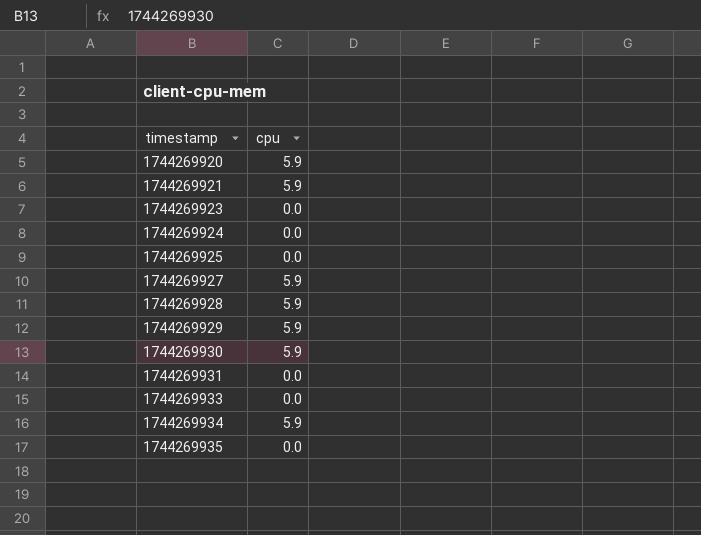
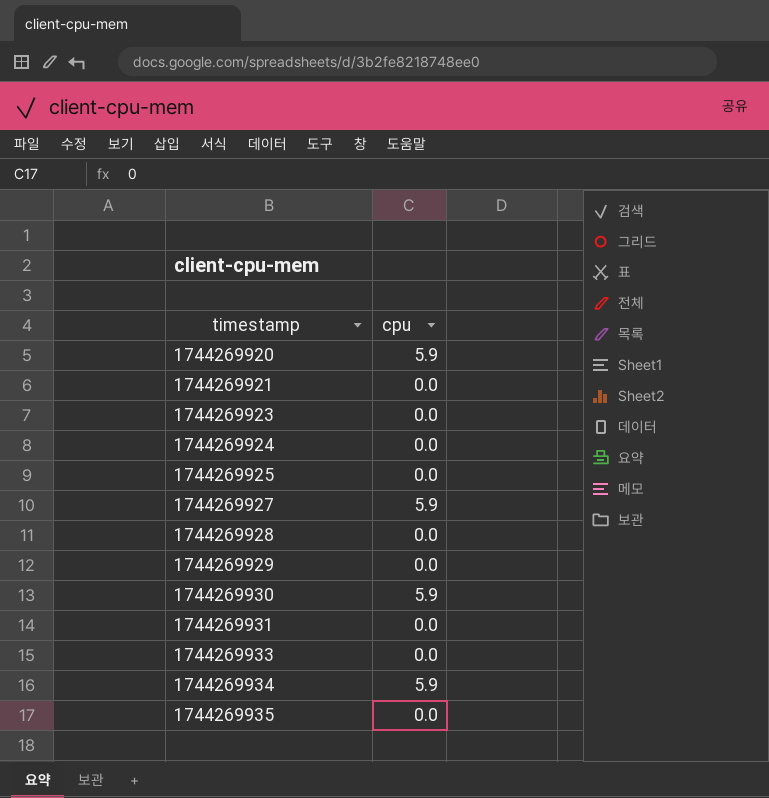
1744269921 | cpu: 5.9 -> 0.0
1744269928 | cpu: 5.9 -> 0.0
1744269929 | cpu: 5.9 -> 0.0

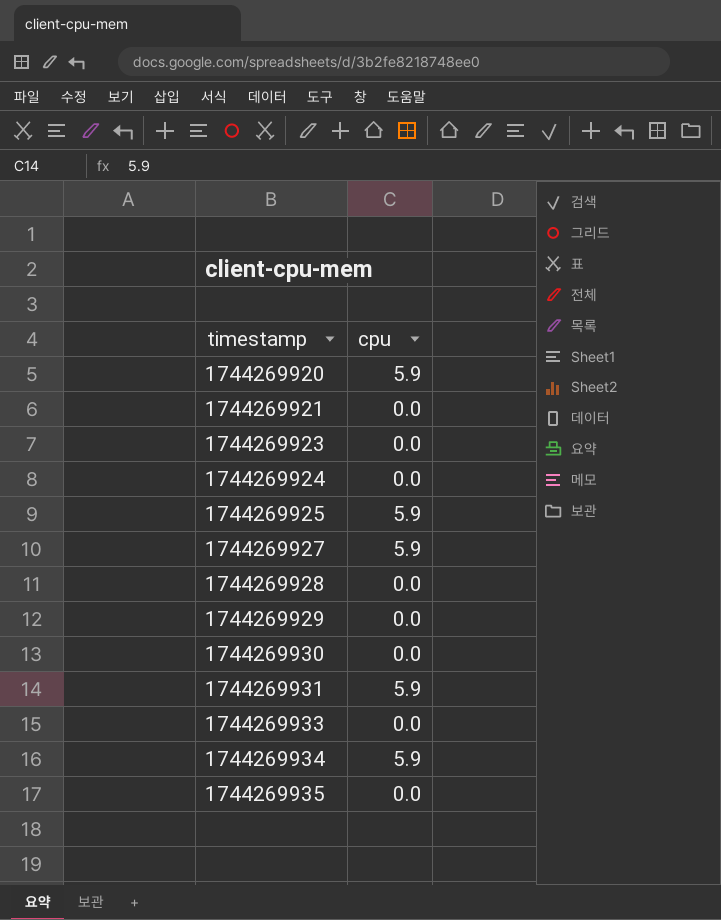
1744269925 | cpu: 0.0 -> 5.9
1744269930 | cpu: 5.9 -> 0.0
1744269931 | cpu: 0.0 -> 5.9

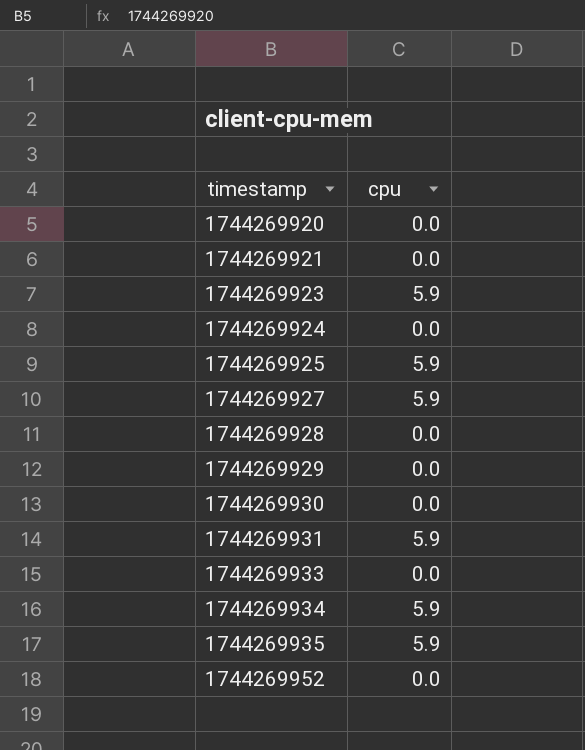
1744269920 | cpu: 5.9 -> 0.0
1744269923 | cpu: 0.0 -> 5.9
1744269935 | cpu: 0.0 -> 5.9
row 1744269952: none -> 0.0

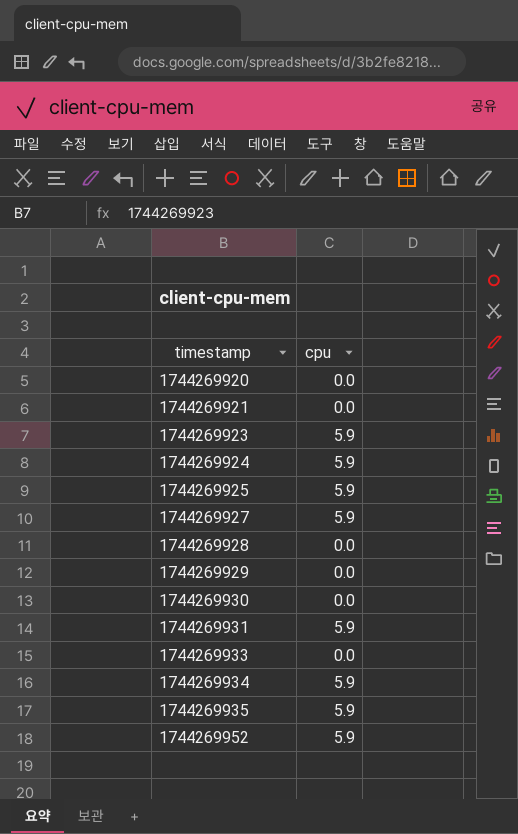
1744269924 | cpu: 0.0 -> 5.9
1744269952 | cpu: 0.0 -> 5.9

